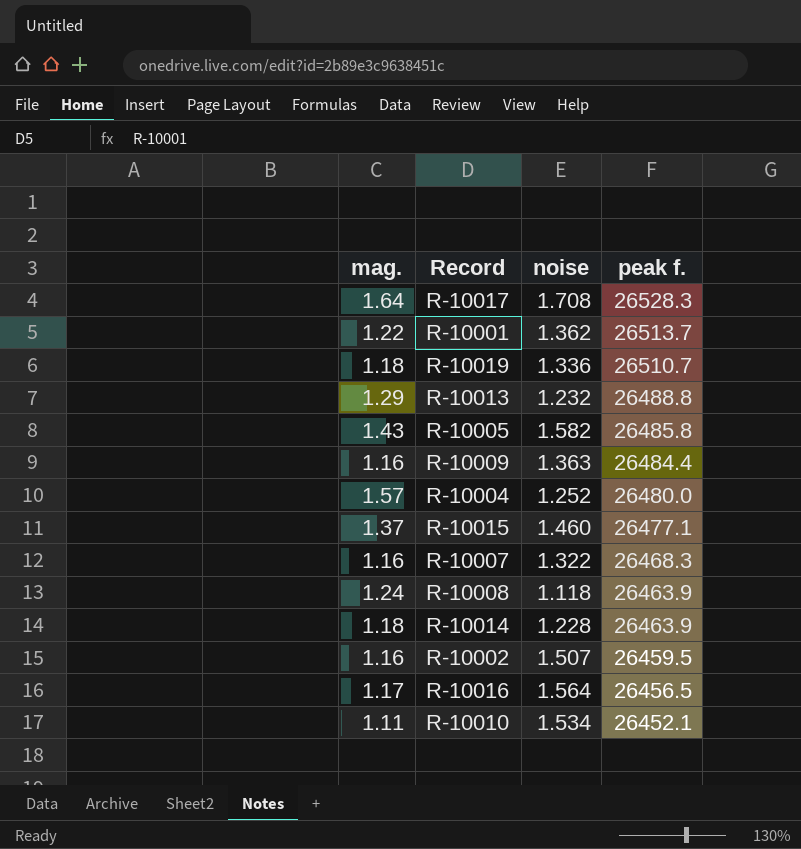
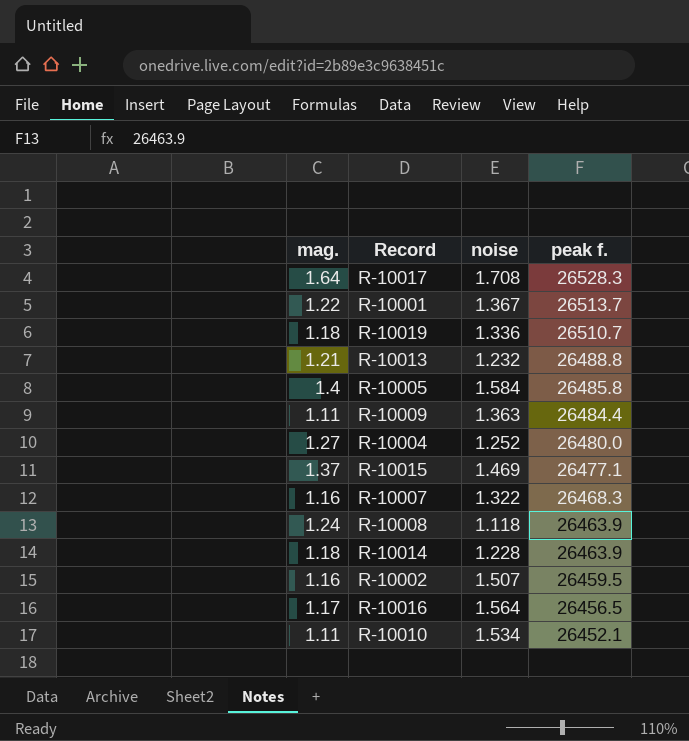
R-10001 | noise: 1.362 -> 1.367
R-10013 | mag.: 1.29 -> 1.21
R-10005 | mag.: 1.43 -> 1.4
R-10005 | noise: 1.582 -> 1.584
R-10009 | mag.: 1.16 -> 1.11
R-10004 | mag.: 1.57 -> 1.27
R-10015 | noise: 1.460 -> 1.469

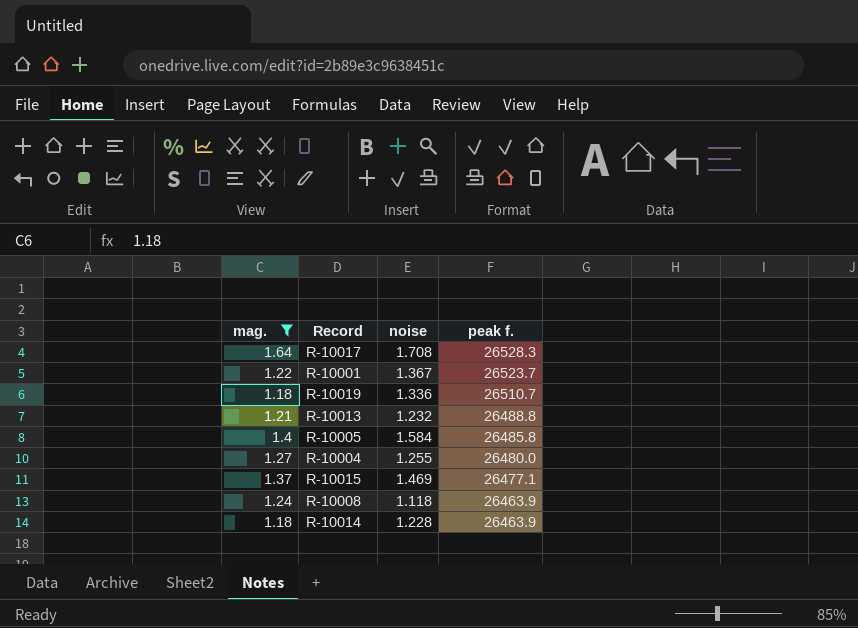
filter: none -> mag. >= 1.18
R-10001 | peak f.: 26513.7 -> 26523.7
R-10004 | noise: 1.252 -> 1.255

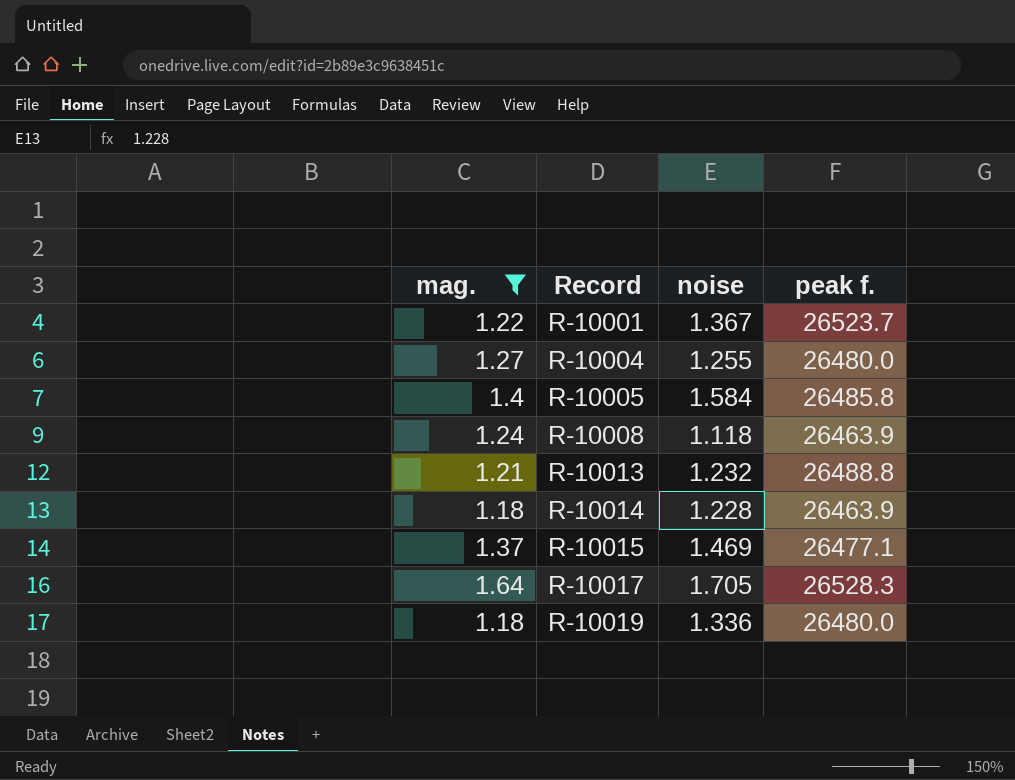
row order: peak f. descending -> Record ascending
R-10017 | noise: 1.708 -> 1.705
R-10019 | peak f.: 26510.7 -> 26480.0

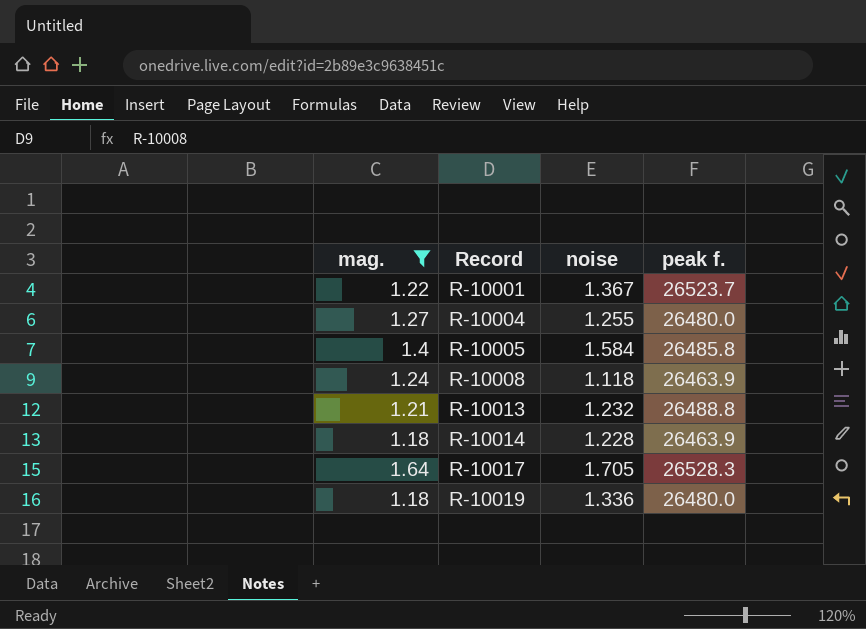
row R-10015: 1.37 | 1.469 | 26477.1 -> none

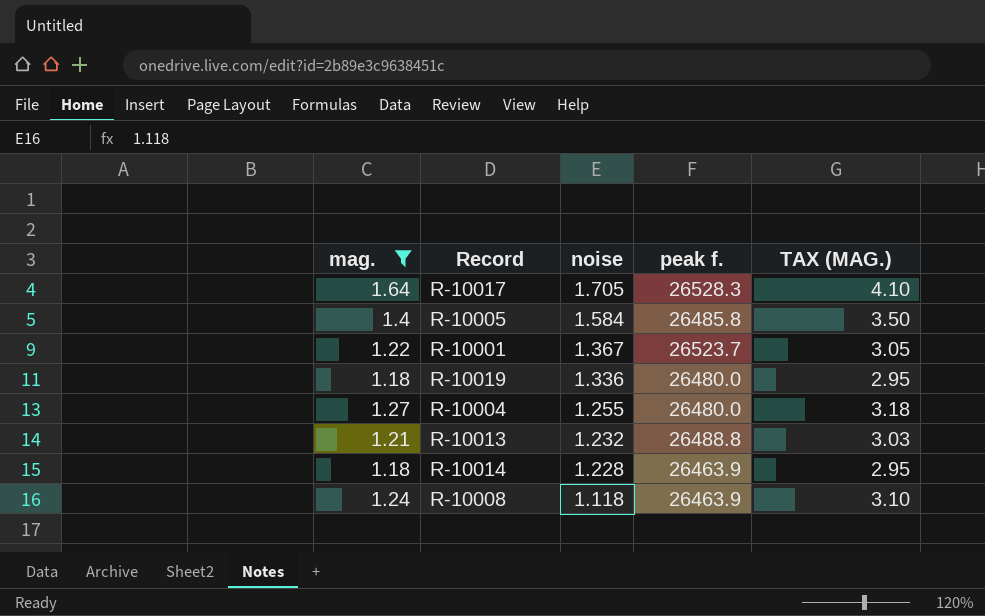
row order: Record ascending -> noise descending
column TAX (MAG.) | formula: none -> [mag.] * 2.5

